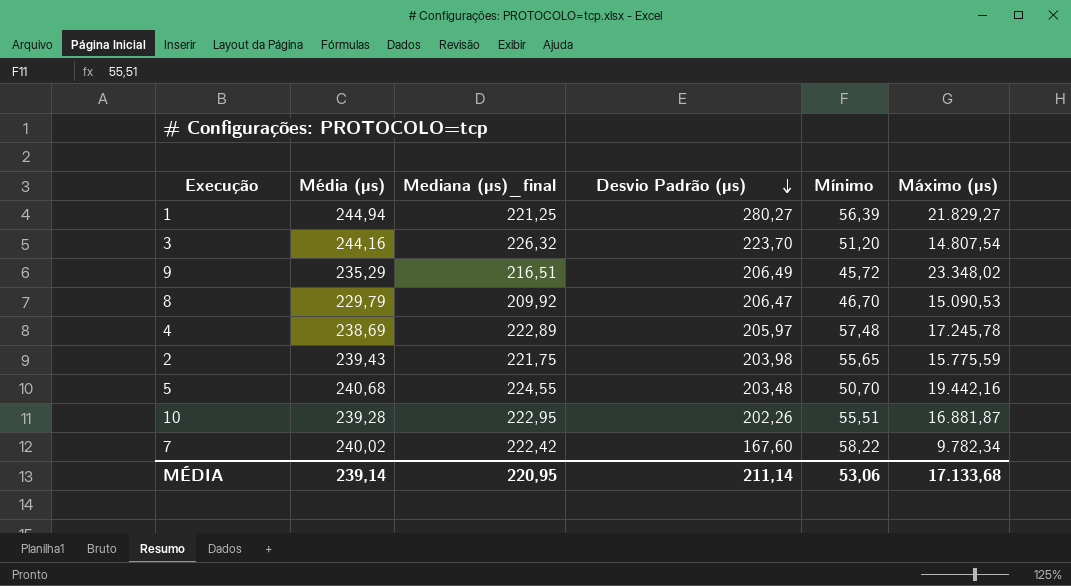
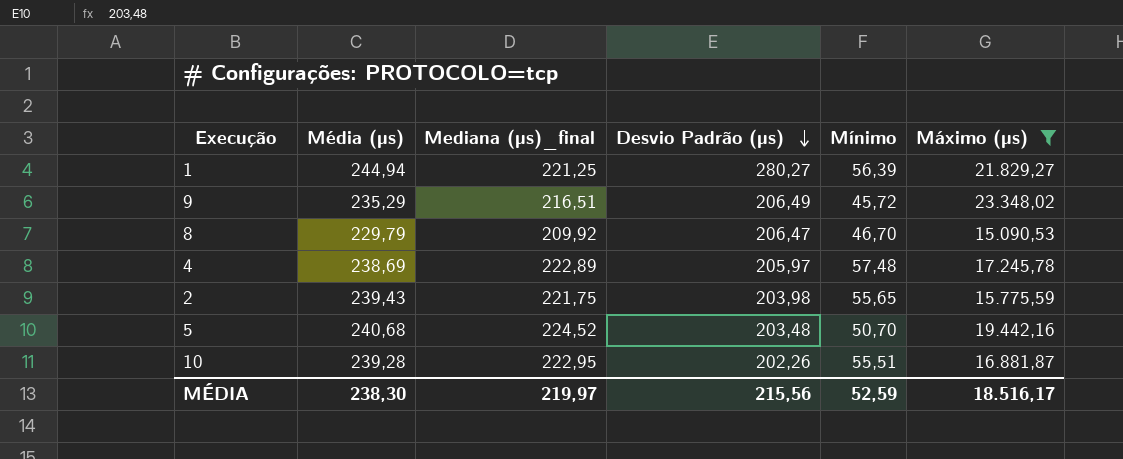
filter: none -> Máximo (µs) >= 15.090,53
5 | Mediana (µs)_final: 224,55 -> 224,52
MÉDIA | Média (µs): 239,14 -> 238,30
MÉDIA | Mediana (µs)_final: 220,95 -> 219,97
MÉDIA | Desvio Padrão (µs): 211,14 -> 215,56
MÉDIA | Mínimo: 53,06 -> 52,59
MÉDIA | Máximo (µs): 17.133,68 -> 18.516,17

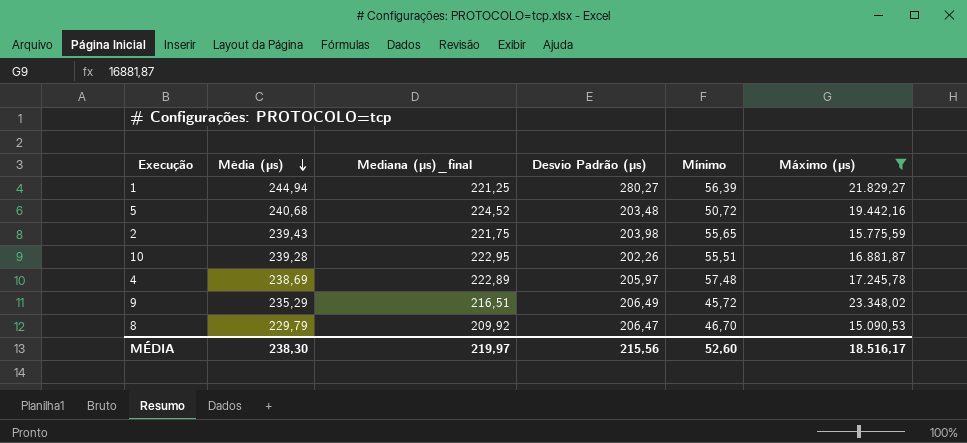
row order: Desvio Padrão (µs) descending -> Média (µs) descending
5 | Mínimo: 50,70 -> 50,72
MÉDIA | Mínimo: 52,59 -> 52,60

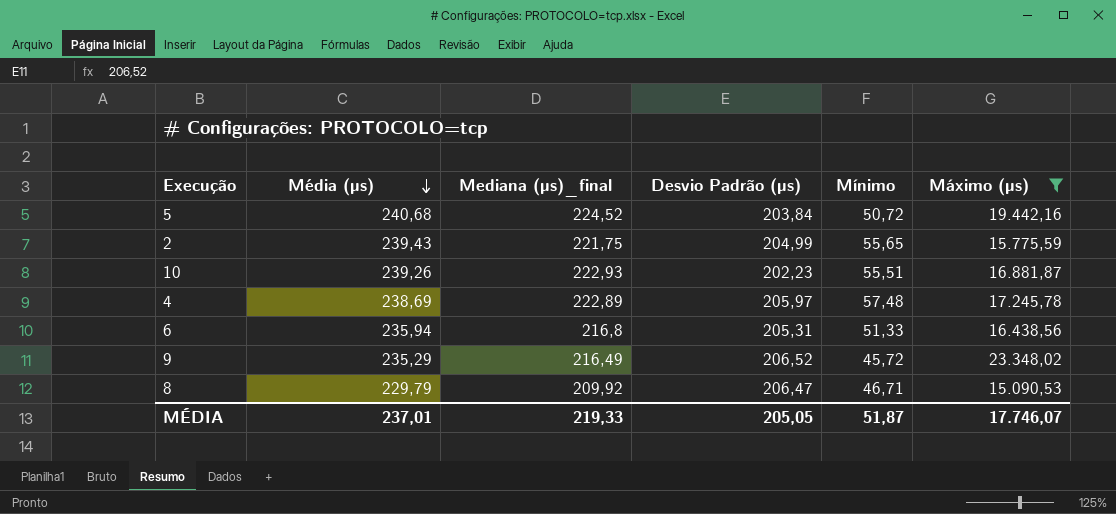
row 1: 244,94 | 221,25 | 280,27 | 56,39 | 21.829,27 -> none
5 | Desvio Padrão (µs): 203,48 -> 203,84
2 | Desvio Padrão (µs): 203,98 -> 204,99
10 | Média (µs): 239,28 -> 239,26
10 | Mediana (µs)_final: 222,95 -> 222,93
10 | Desvio Padrão (µs): 202,26 -> 202,23
row 6: none -> 235,94 | 216,8 | 205,31 | 51,33 | 16.438,56
9 | Mediana (µs)_final: 216,51 -> 216,49
9 | Desvio Padrão (µs): 206,49 -> 206,52
8 | Mínimo: 46,70 -> 46,71
MÉDIA | Média (µs): 238,30 -> 237,01
MÉDIA | Mediana (µs)_final: 219,97 -> 219,33
MÉDIA | Desvio Padrão (µs): 215,56 -> 205,05
MÉDIA | Mínimo: 52,60 -> 51,87
MÉDIA | Máximo (µs): 18.516,17 -> 17.746,07

